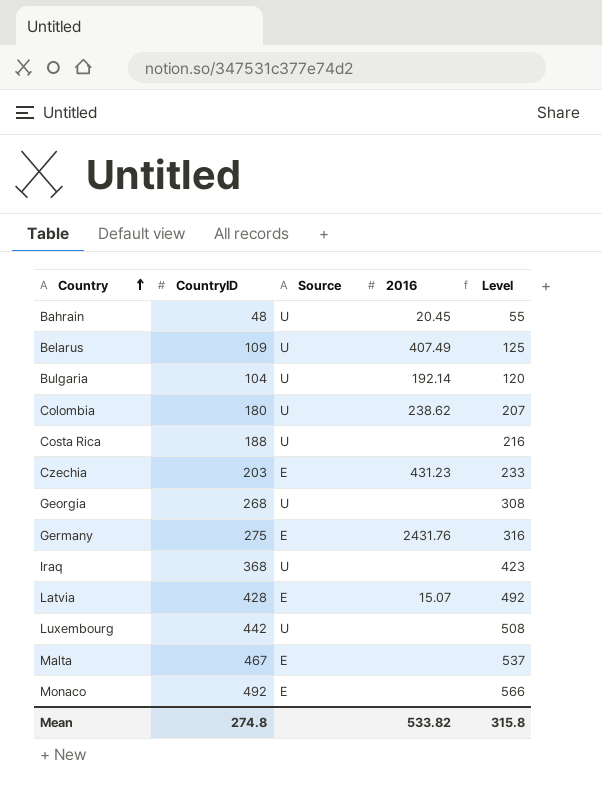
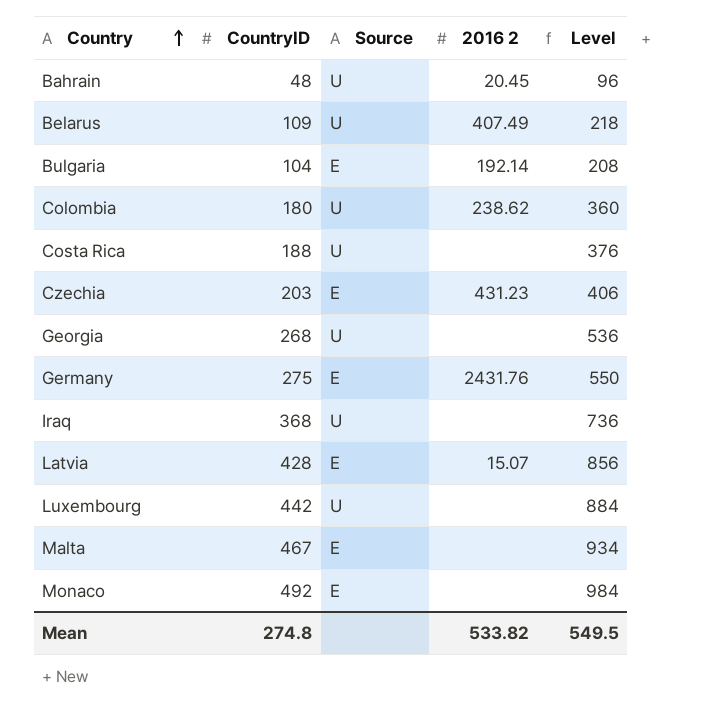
column name: 2016 -> 2016 2
column Level | formula: [CountryID] * 1.15 -> [CountryID] * 2
Bulgaria | Source: U -> E
Mean | Level: 315.8 -> 549.5

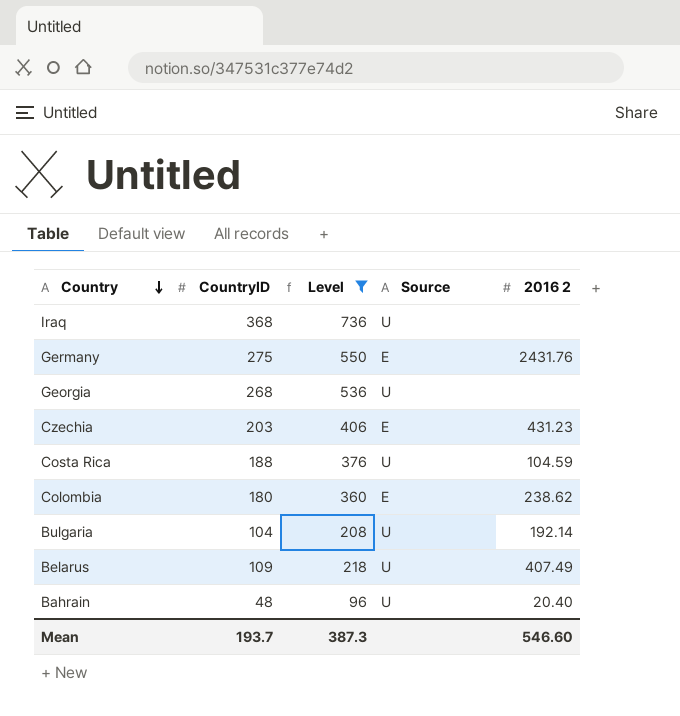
filter: none -> Level <= 736
row order: Country ascending -> Country descending
column Level | position: 5 -> 3
Costa Rica | 2016 2: none -> 104.59
Colombia | Source: U -> E
Bulgaria | Source: E -> U
Bahrain | 2016 2: 20.45 -> 20.40
Mean | CountryID: 274.8 -> 193.7
Mean | Level: 549.5 -> 387.3
Mean | 2016 2: 533.82 -> 546.60

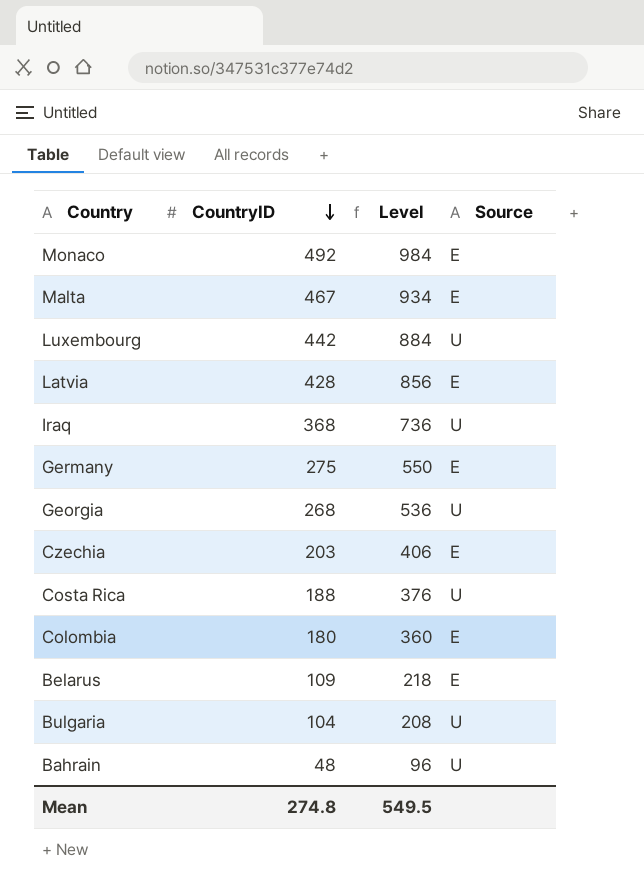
filter: Level <= 736 -> none
row order: Country descending -> CountryID descending
column 2016 2 | position: 5 -> none
Belarus | Source: U -> E
Mean | CountryID: 193.7 -> 274.8
Mean | Level: 387.3 -> 549.5

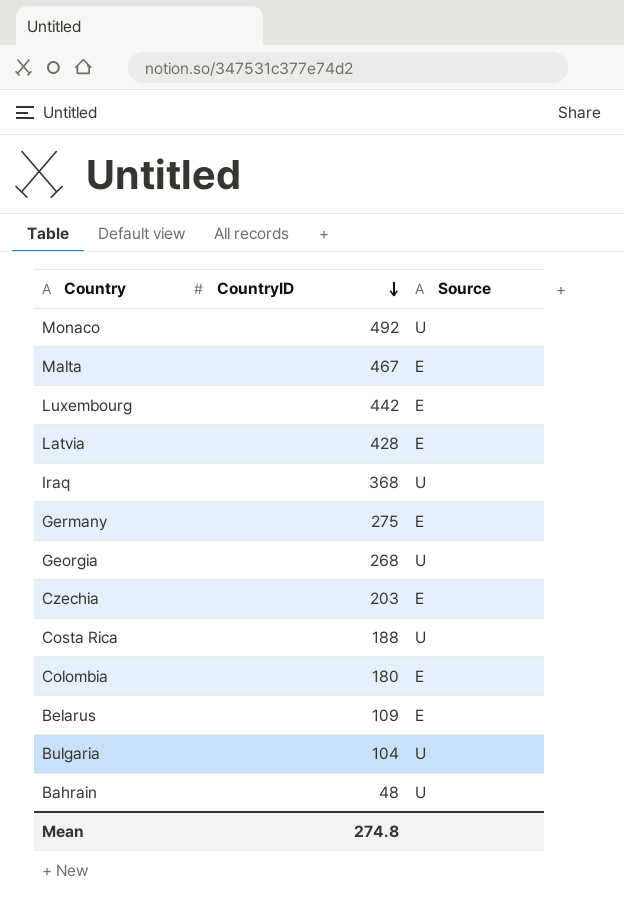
column Level | formula: [CountryID] * 2 -> none
Monaco | Source: E -> U
Luxembourg | Source: U -> E

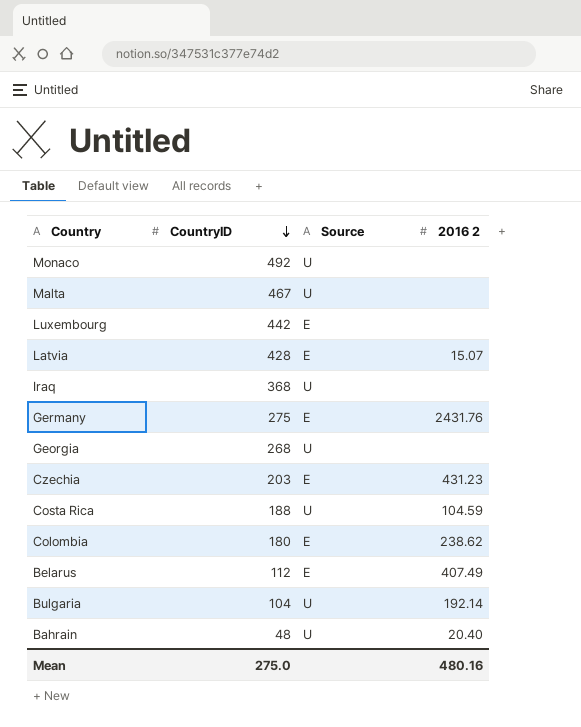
column 2016 2 | position: none -> 4
Malta | Source: E -> U
Belarus | CountryID: 109 -> 112
Mean | CountryID: 274.8 -> 275.0

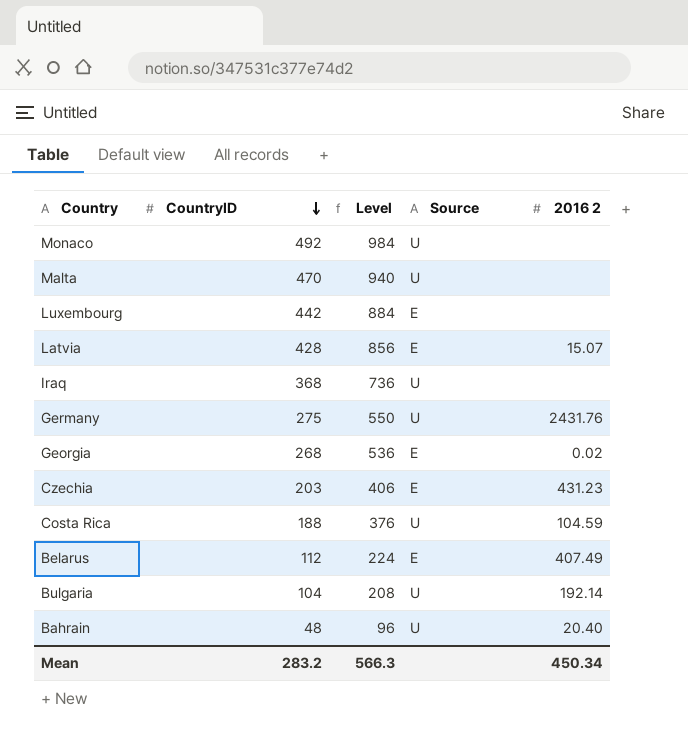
column Level | formula: none -> [CountryID] * 2
row Colombia: 180 | E | 238.62 -> none
Malta | CountryID: 467 -> 470
Germany | Source: E -> U
Georgia | Source: U -> E
Georgia | 2016 2: none -> 0.02
Mean | CountryID: 275.0 -> 283.2
Mean | 2016 2: 480.16 -> 450.34

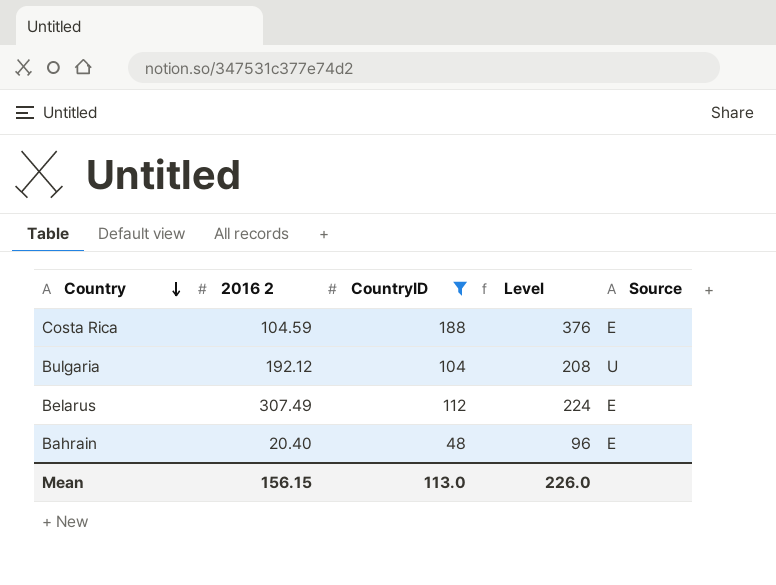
filter: none -> CountryID <= 188
row order: CountryID descending -> Country descending
column 2016 2 | position: 5 -> 2
Costa Rica | Source: U -> E
Bulgaria | 2016 2: 192.14 -> 192.12
Belarus | 2016 2: 407.49 -> 307.49
Bahrain | Source: U -> E
Mean | 2016 2: 450.34 -> 156.15
Mean | CountryID: 283.2 -> 113.0
Mean | Level: 566.3 -> 226.0

